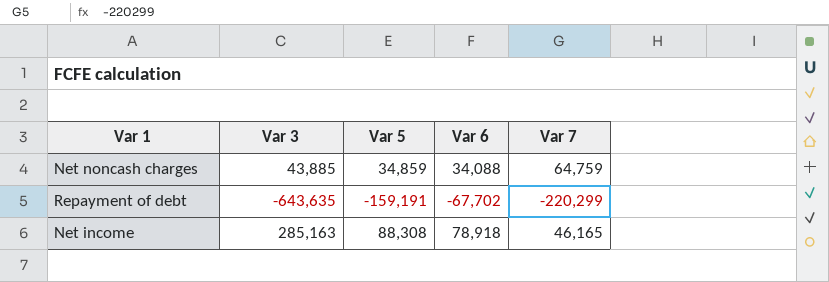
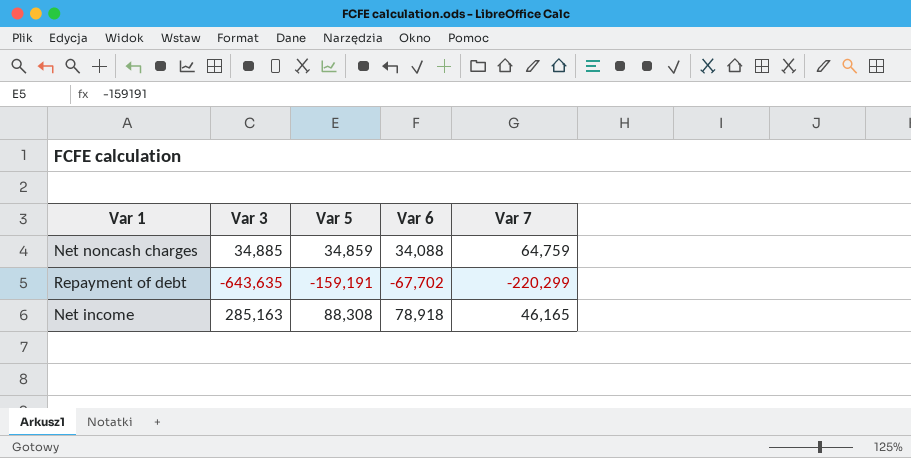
Net noncash charges | Var 3: 43,885 -> 34,885

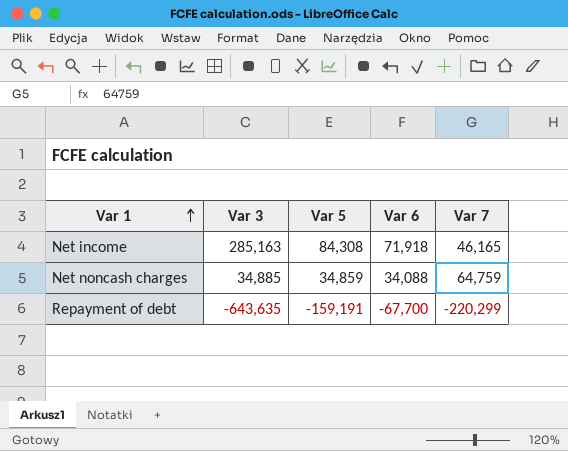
row order: none -> Var 1 ascending
Net income | Var 5: 88,308 -> 84,308
Net income | Var 6: 78,918 -> 71,918
Repayment of debt | Var 6: -67,702 -> -67,700

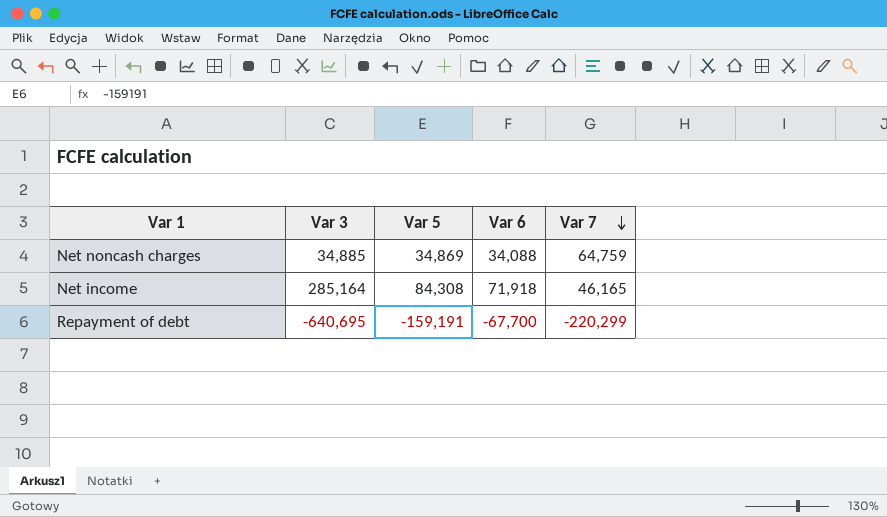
row order: Var 1 ascending -> Var 7 descending
Net noncash charges | Var 5: 34,859 -> 34,869
Net income | Var 3: 285,163 -> 285,164
Repayment of debt | Var 3: -643,635 -> -640,695

